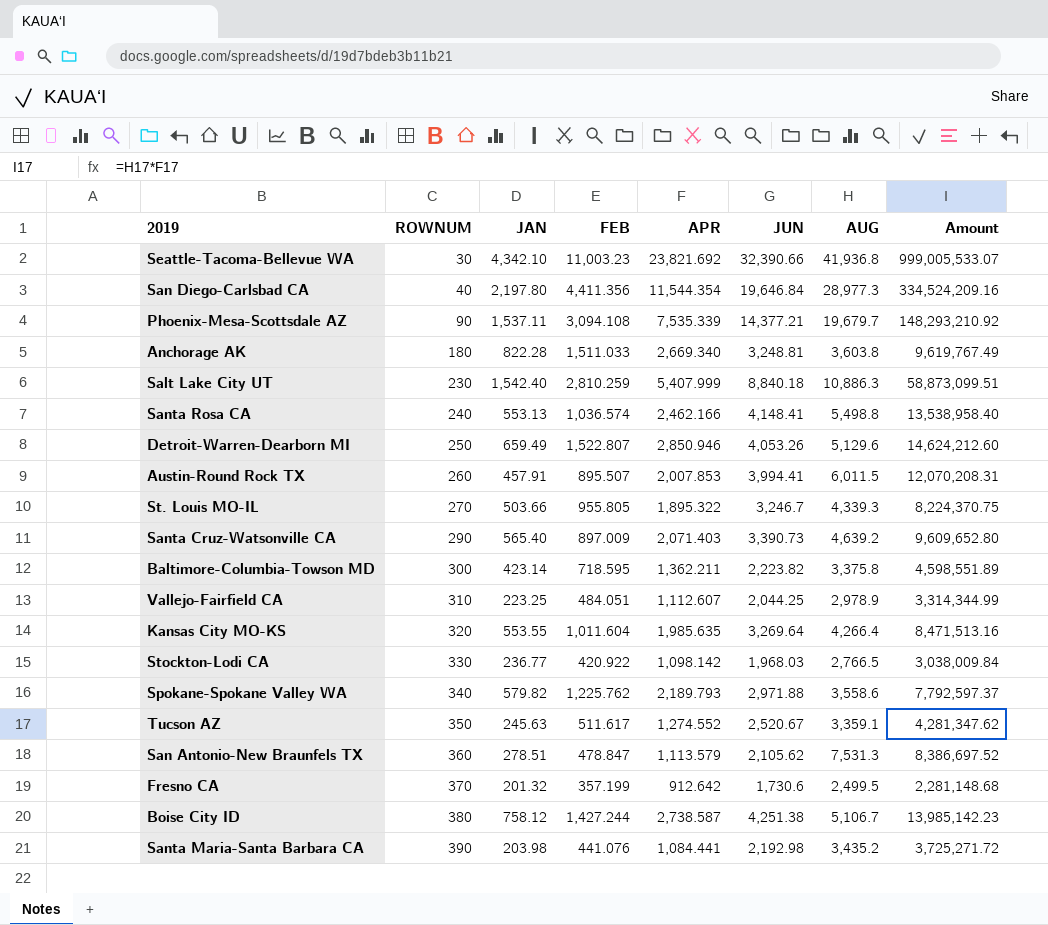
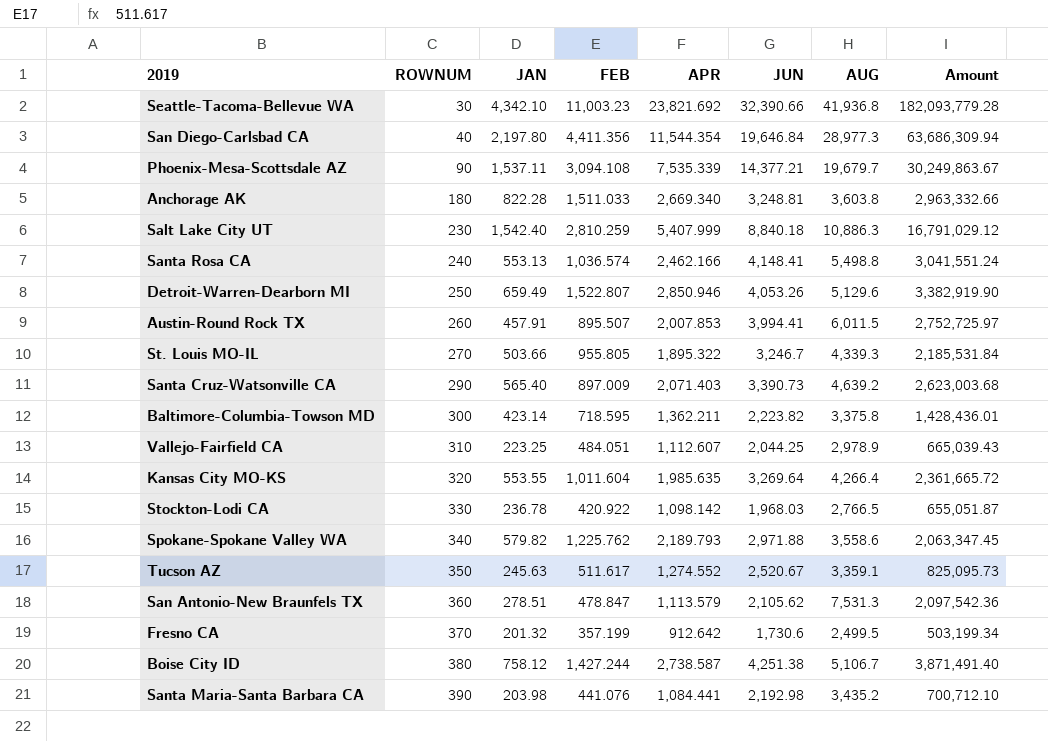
column Amount | formula: [APR] * [AUG] -> [JAN] * [AUG]
Stockton-Lodi CA | JAN: 236.77 -> 236.78

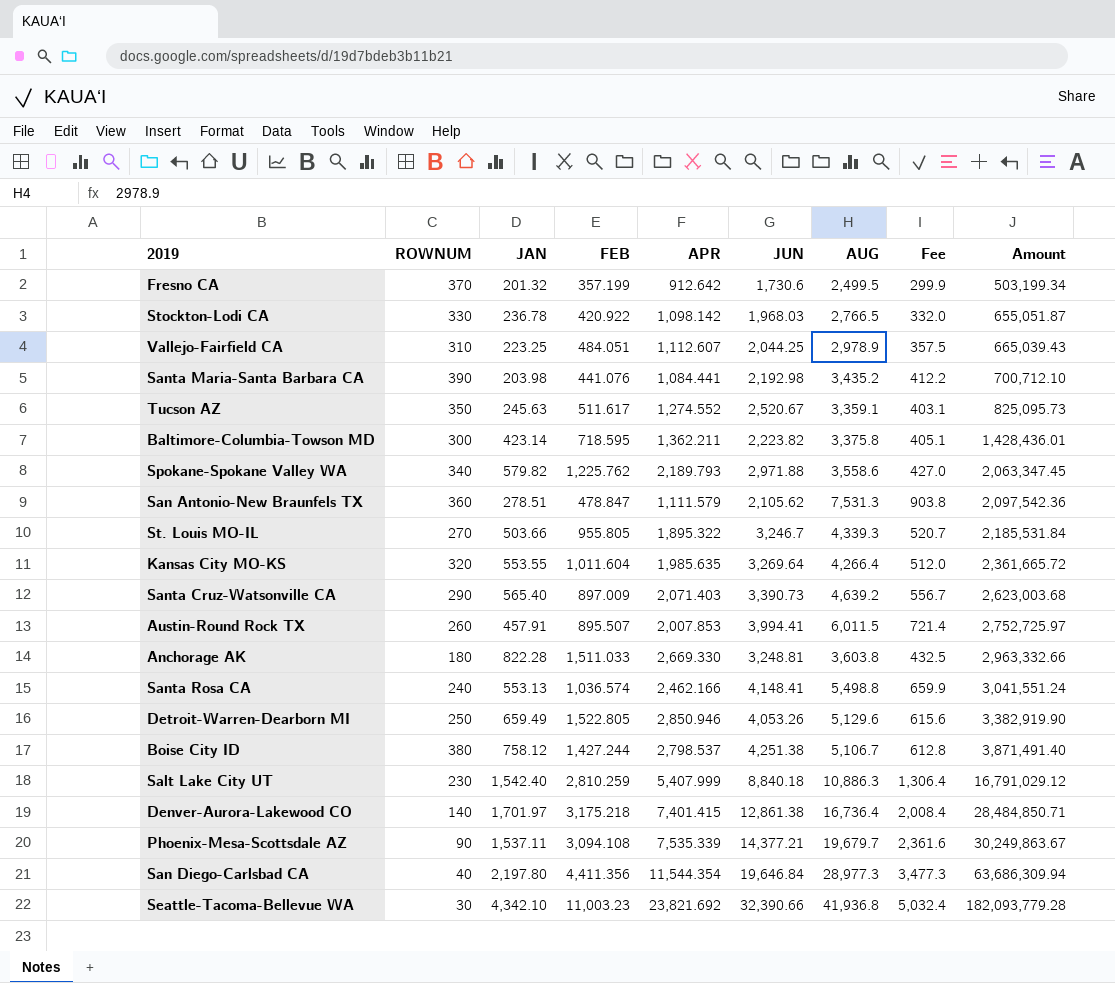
row order: ROWNUM ascending -> Amount ascending
column Fee | formula: none -> [AUG] * 0.12
San Antonio-New Braunfels TX | APR: 1,113.579 -> 1,111.579
Anchorage AK | APR: 2,669.340 -> 2,669.330
Detroit-Warren-Dearborn MI | FEB: 1,522.807 -> 1,522.805
Boise City ID | APR: 2,738.587 -> 2,798.537
row Denver-Aurora-Lakewood CO: none -> 140 | 1,701.97 | 3,175.218 | 7,401.415 | 12,861.38 | 16,736.4 | 2,008.4 | 28,484,850.71

